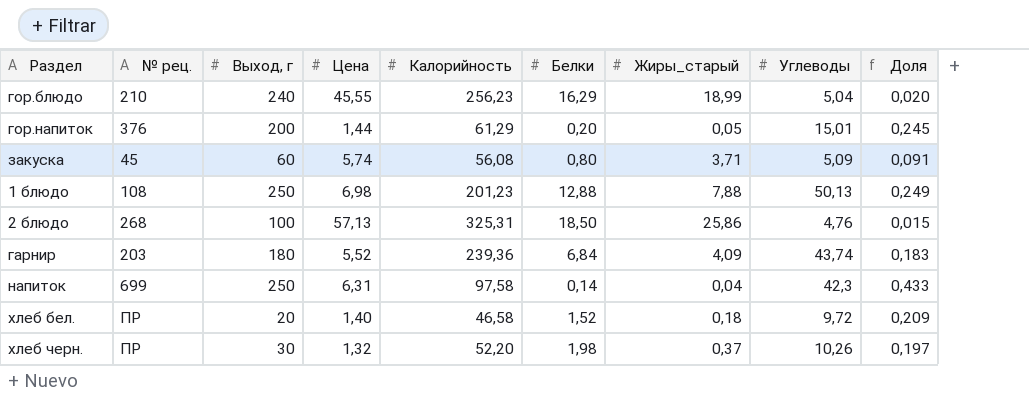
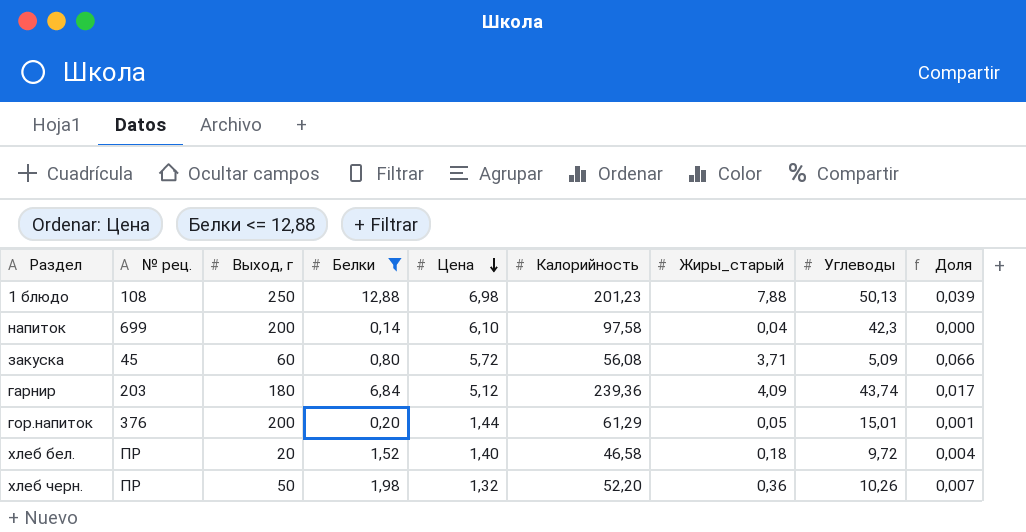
filter: none -> Белки <= 12,88
row order: none -> Цена descending
column Белки | position: 6 -> 4
column Доля | formula: [Углеводы] / [Калорийность] -> [Жиры_старый] / [Калорийность]
напиток | Выход, г: 250 -> 200
напиток | Цена: 6,31 -> 6,10
закуска | Цена: 5,74 -> 5,72
гарнир | Цена: 5,52 -> 5,12
хлеб черн. | Выход, г: 30 -> 50
хлеб черн. | Жиры_старый: 0,37 -> 0,36

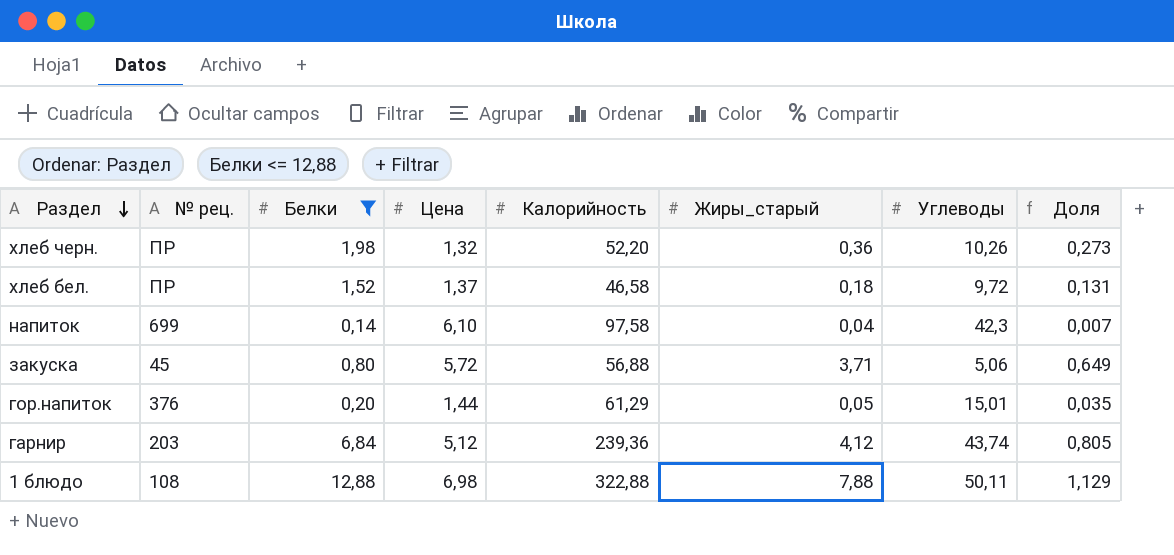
row order: Цена descending -> Раздел descending
column Выход, г | position: 3 -> none
column Доля | formula: [Жиры_старый] / [Калорийность] -> [Жиры_старый] / [Цена]
хлеб бел. | Цена: 1,40 -> 1,37
закуска | Калорийность: 56,08 -> 56,88
закуска | Углеводы: 5,09 -> 5,06
гарнир | Жиры_старый: 4,09 -> 4,12
1 блюдо | Калорийность: 201,23 -> 322,88
1 блюдо | Углеводы: 50,13 -> 50,11

